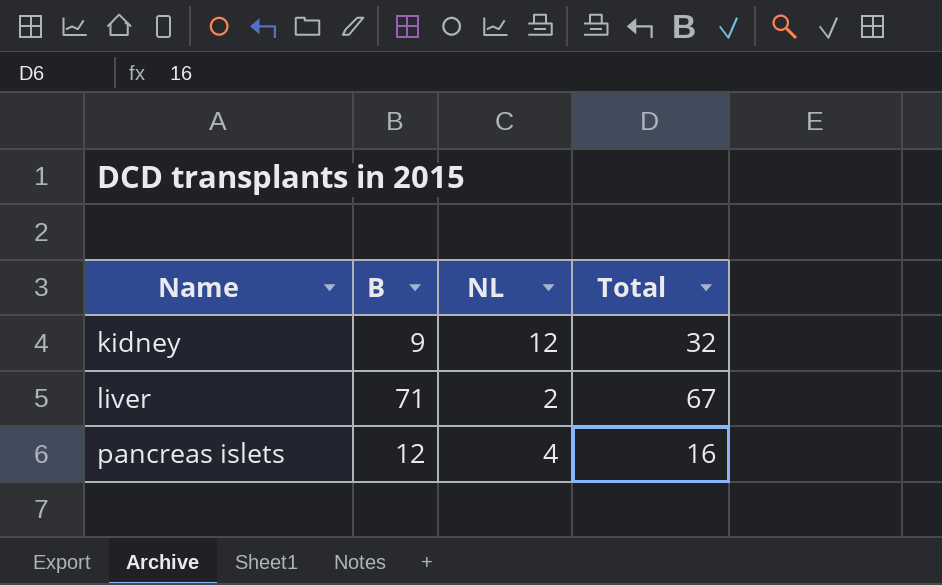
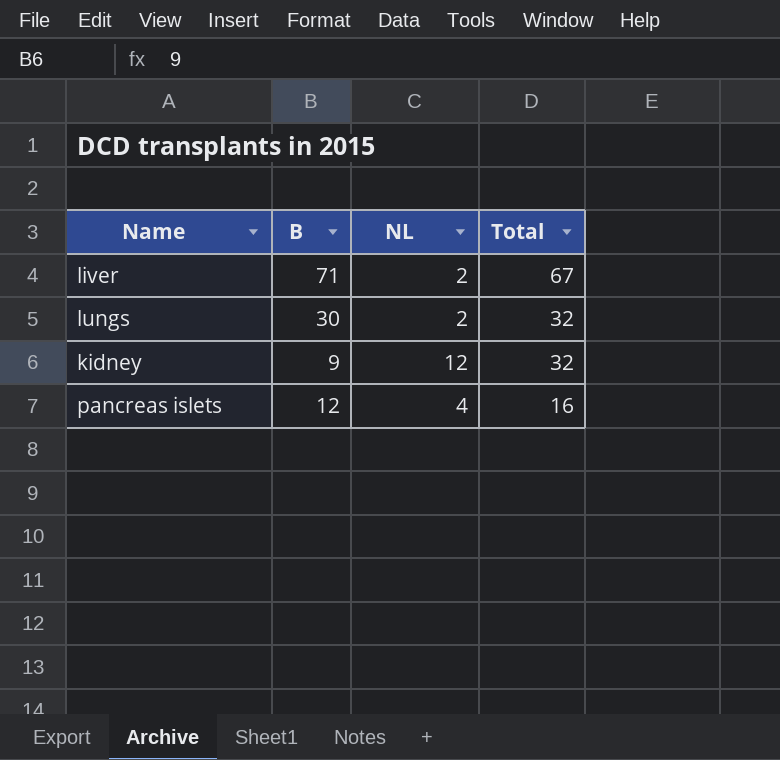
row order: Name ascending -> Total descending
row lungs: none -> 30 | 2 | 32

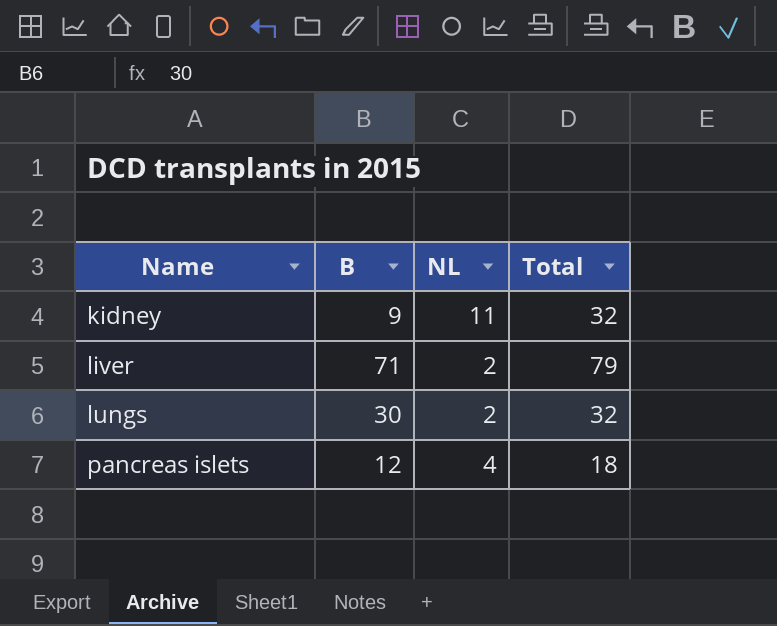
row order: Total descending -> Name ascending
kidney | NL: 12 -> 11
liver | Total: 67 -> 79
pancreas islets | Total: 16 -> 18

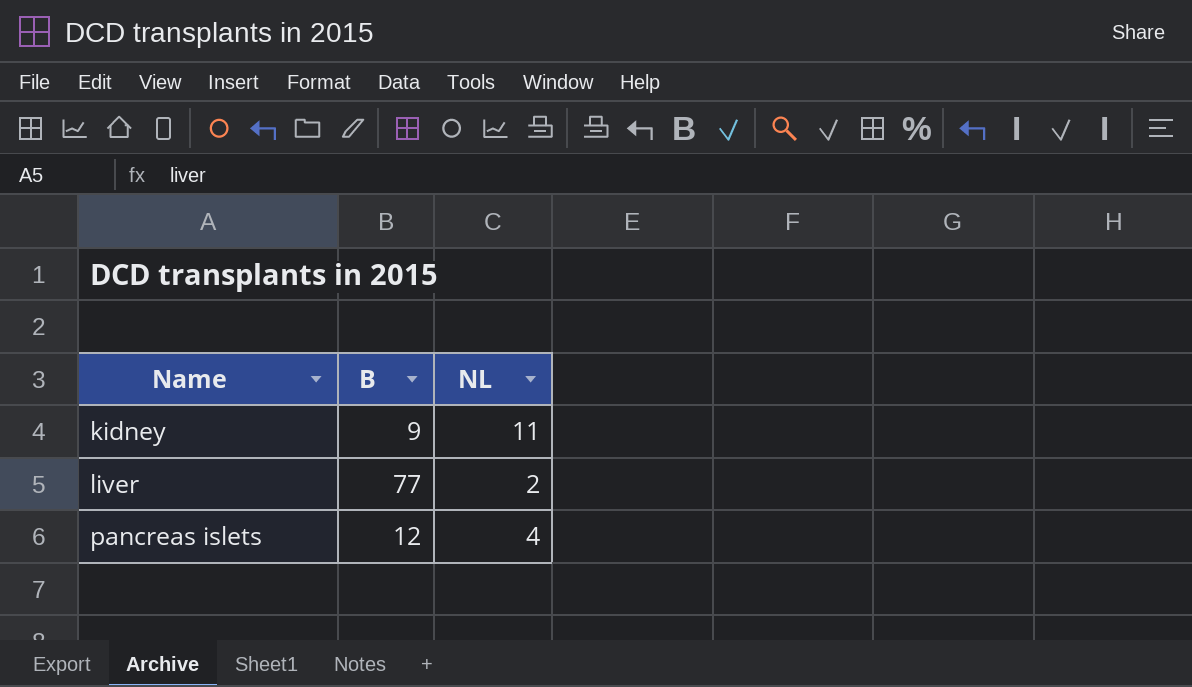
column Total | position: 4 -> none
row lungs: 30 | 2 | 32 -> none
liver | B: 71 -> 77

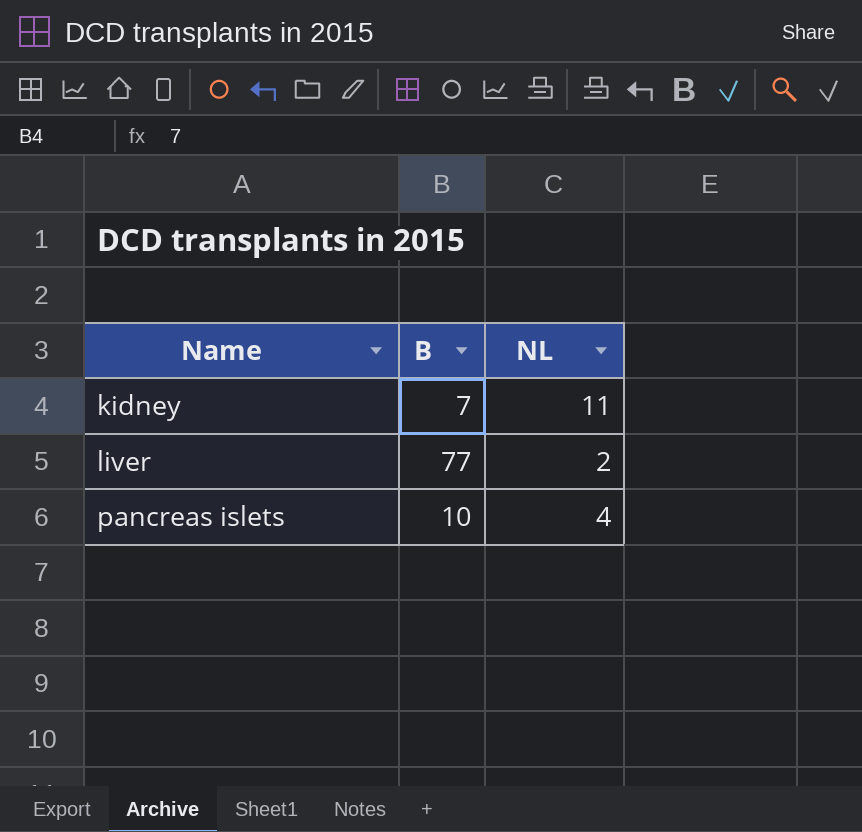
kidney | B: 9 -> 7
pancreas islets | B: 12 -> 10

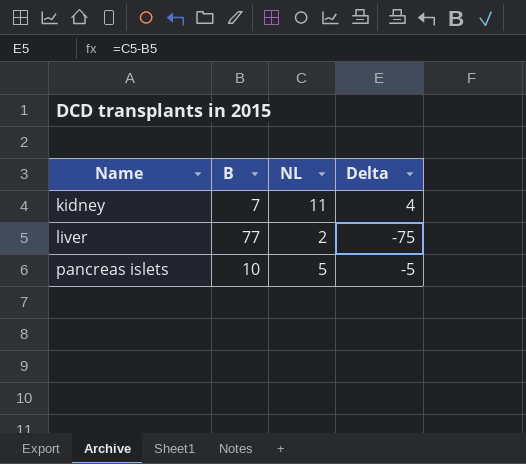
column Delta | formula: none -> [NL] - [B]
pancreas islets | NL: 4 -> 5

